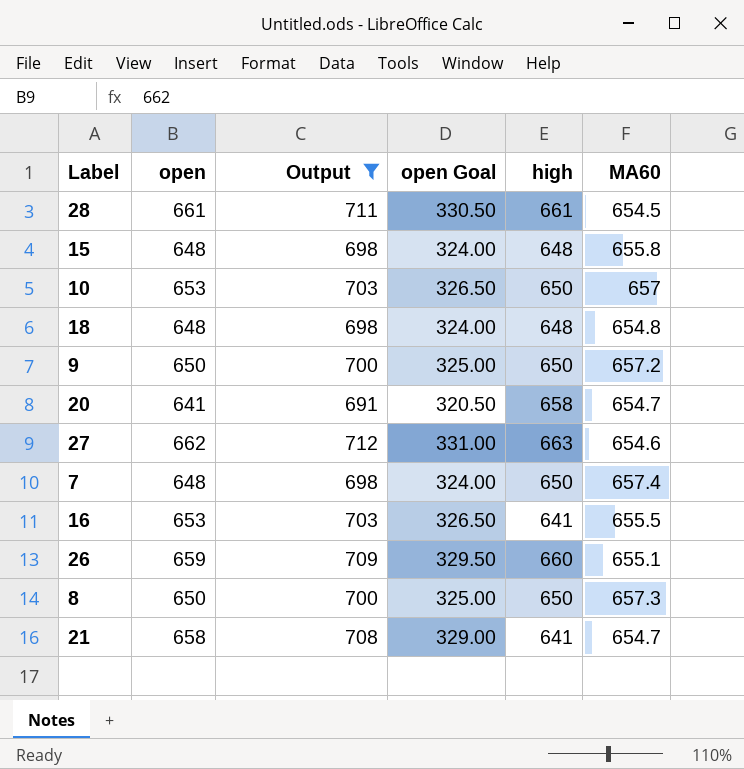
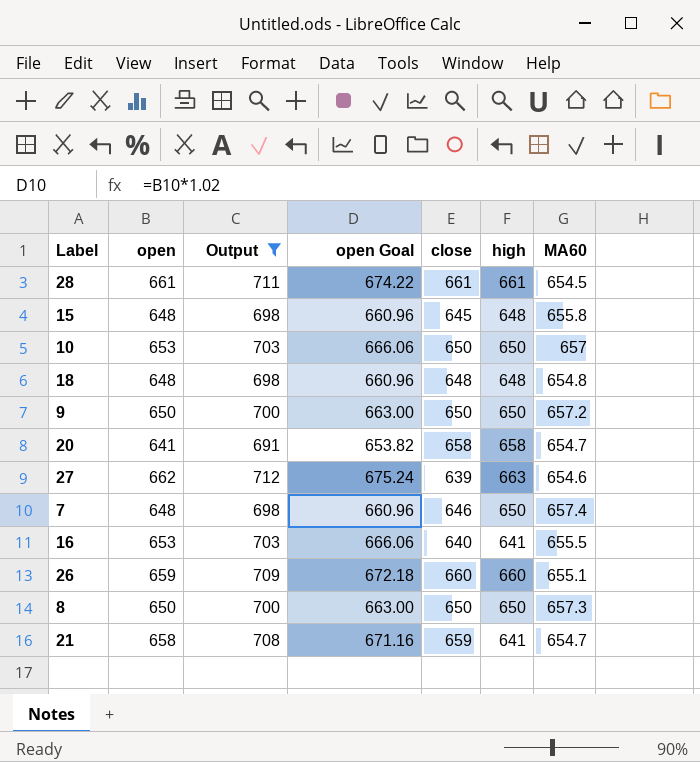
column open Goal | formula: [open] * 0.5 -> [open] * 1.02
column close | position: none -> 5

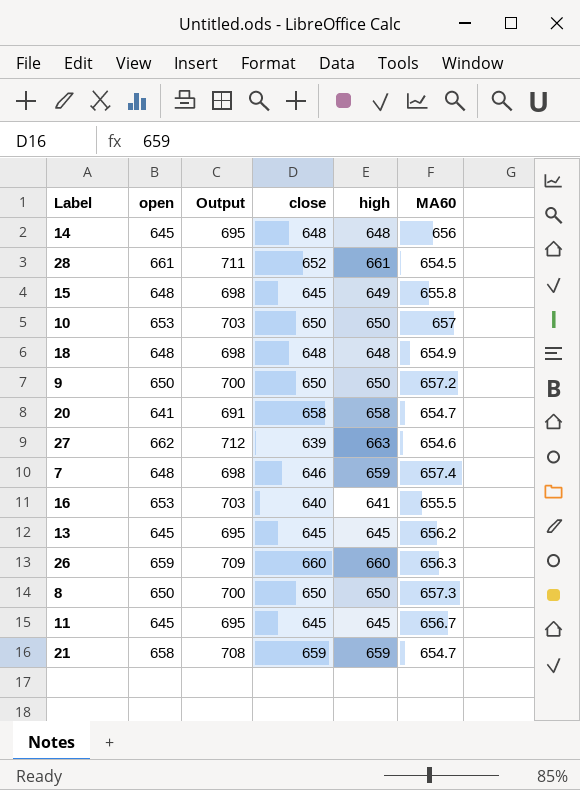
filter: Output != 695 -> none
column open Goal | formula: [open] * 1.02 -> none
28 | close: 661 -> 652
15 | high: 648 -> 649
18 | MA60: 654.8 -> 654.9
7 | high: 650 -> 659
26 | MA60: 655.1 -> 656.3
21 | high: 641 -> 659

